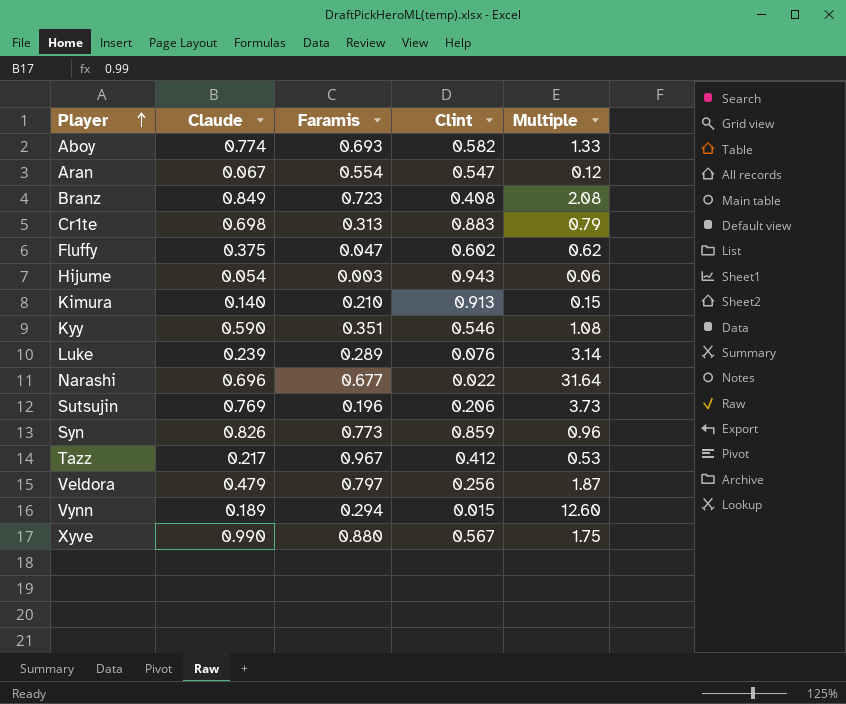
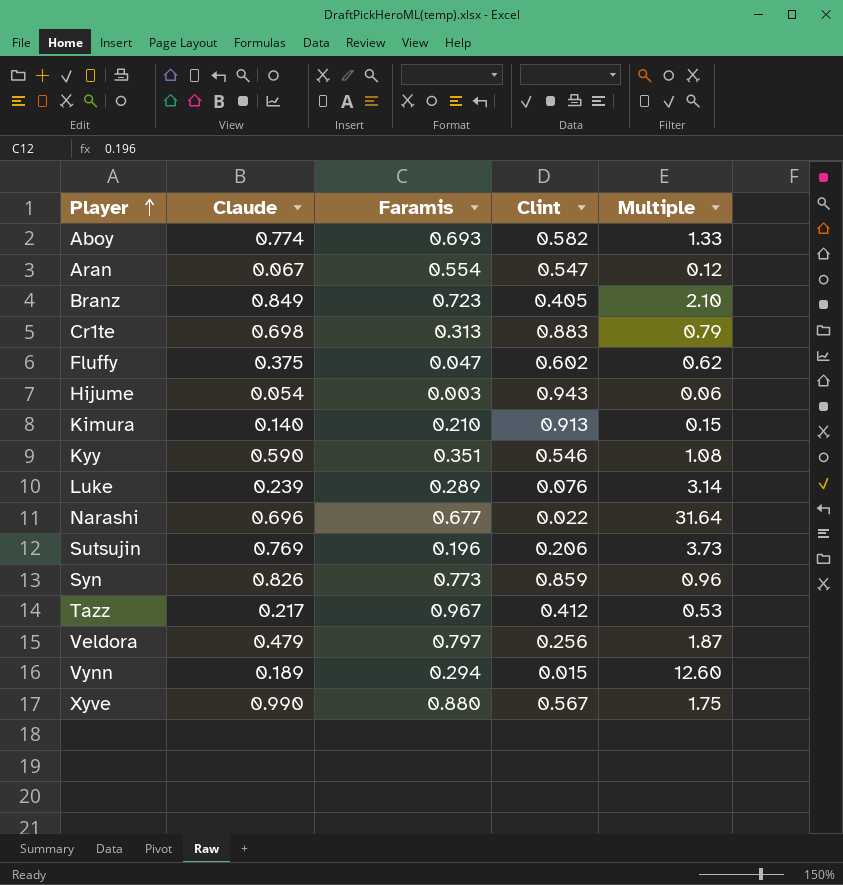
Branz | Clint: 0.408 -> 0.405
Branz | Multiple: 2.08 -> 2.10

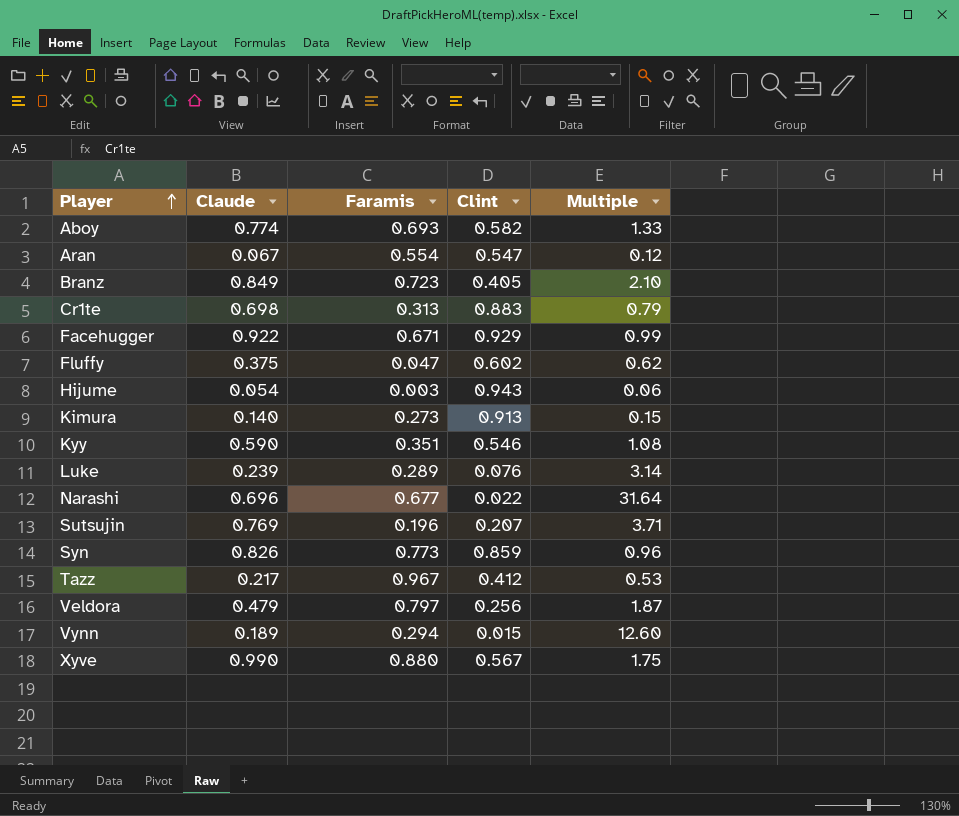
row Facehugger: none -> 0.922 | 0.671 | 0.929 | 0.99
Kimura | Faramis: 0.210 -> 0.273
Sutsujin | Clint: 0.206 -> 0.207
Sutsujin | Multiple: 3.73 -> 3.71

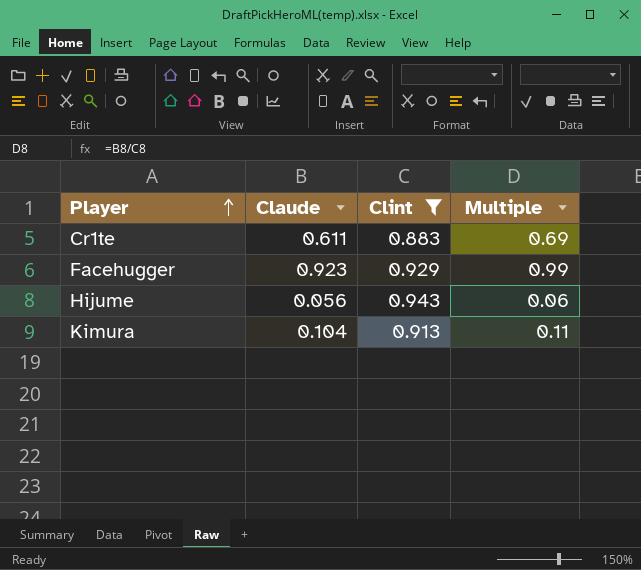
filter: none -> Clint >= 0.883
column Faramis | position: 3 -> none
Cr1te | Claude: 0.698 -> 0.611
Cr1te | Multiple: 0.79 -> 0.69
Facehugger | Claude: 0.922 -> 0.923
Hijume | Claude: 0.054 -> 0.056
Kimura | Claude: 0.140 -> 0.104
Kimura | Multiple: 0.15 -> 0.11

